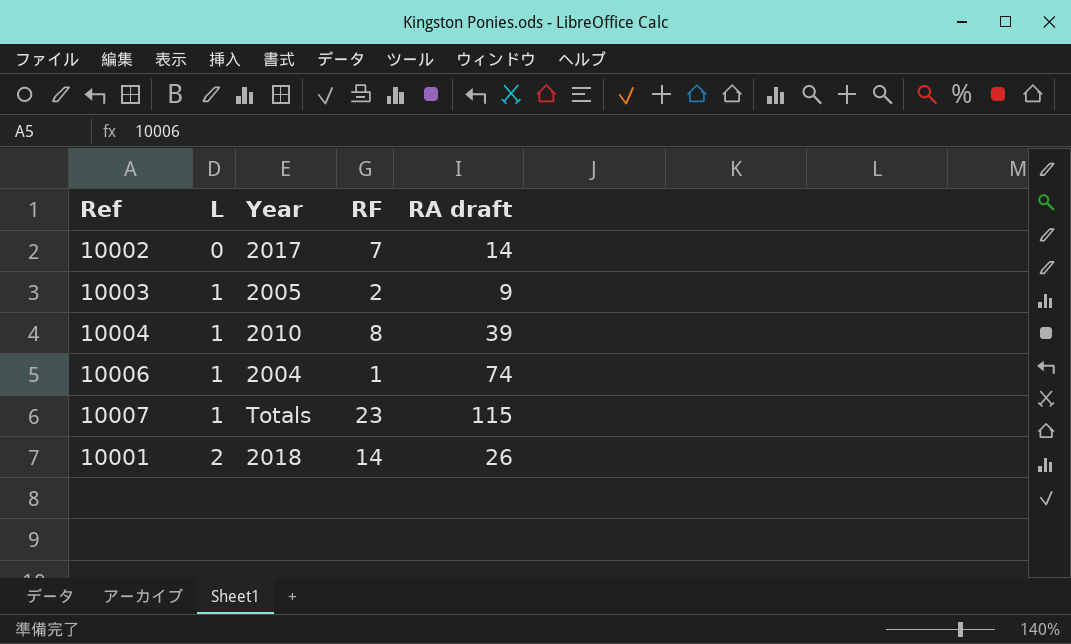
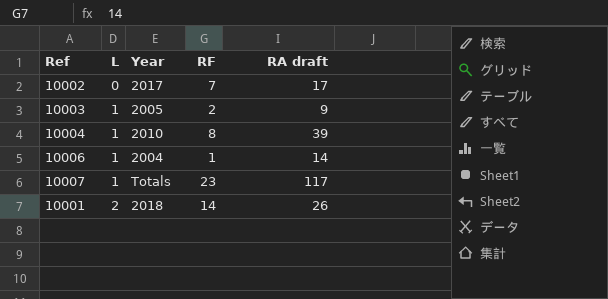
10002 | RA draft: 14 -> 17
10006 | RA draft: 74 -> 14
10007 | RA draft: 115 -> 117

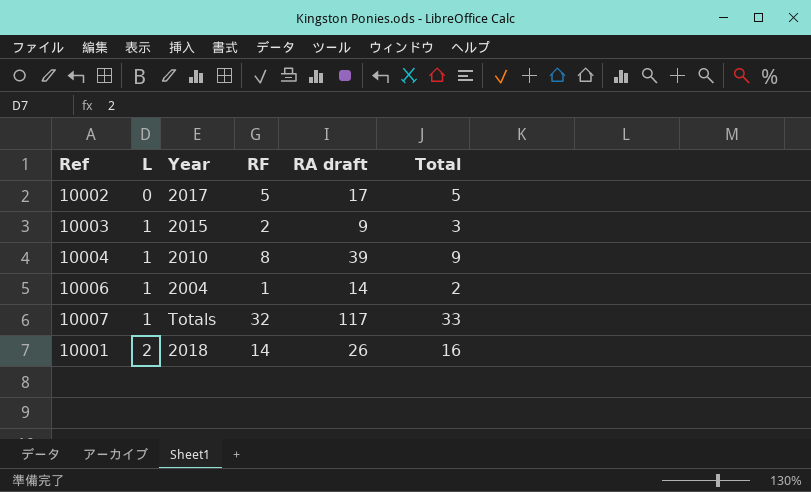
column Total | formula: none -> [L] + [RF]
10002 | RF: 7 -> 5
10003 | Year: 2005 -> 2015
10007 | RF: 23 -> 32

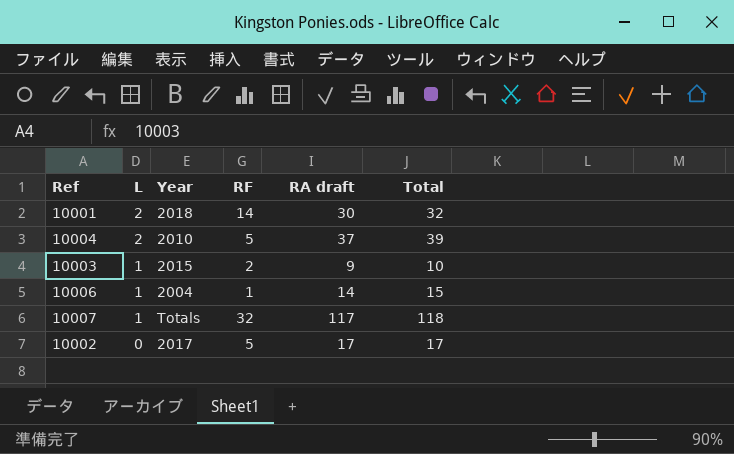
row order: L ascending -> L descending
column Total | formula: [L] + [RF] -> [L] + [RA draft]
10001 | RA draft: 26 -> 30
10004 | L: 1 -> 2
10004 | RF: 8 -> 5
10004 | RA draft: 39 -> 37

